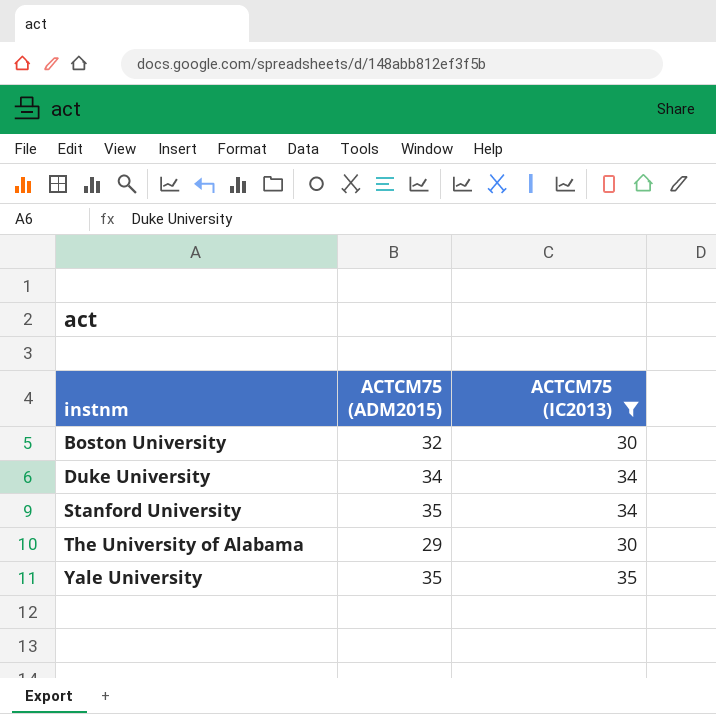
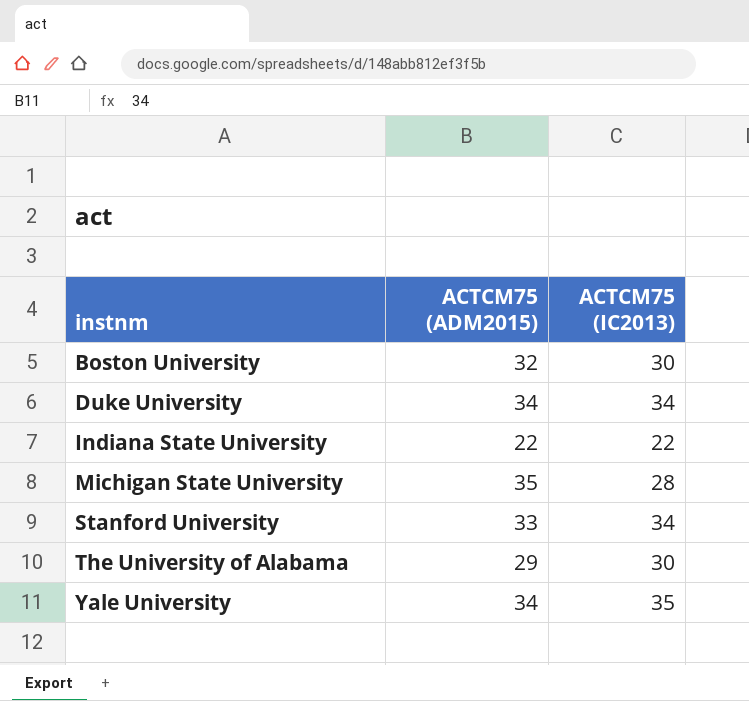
filter: ACTCM75 (IC2013) >= 30 -> none
Stanford University | ACTCM75 (ADM2015): 35 -> 33
Yale University | ACTCM75 (ADM2015): 35 -> 34

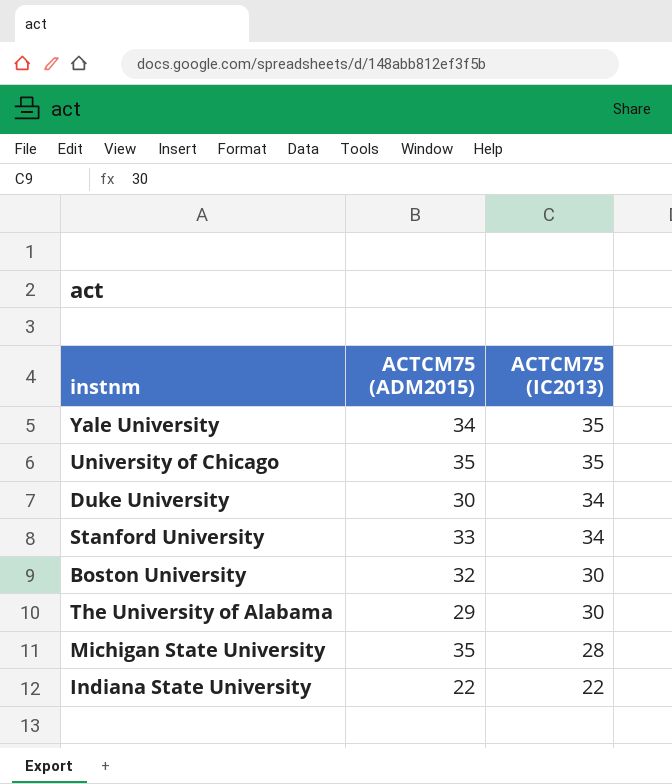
row order: instnm ascending -> ACTCM75 (IC2013) descending
row University of Chicago: none -> 35 | 35
Duke University | ACTCM75 (ADM2015): 34 -> 30

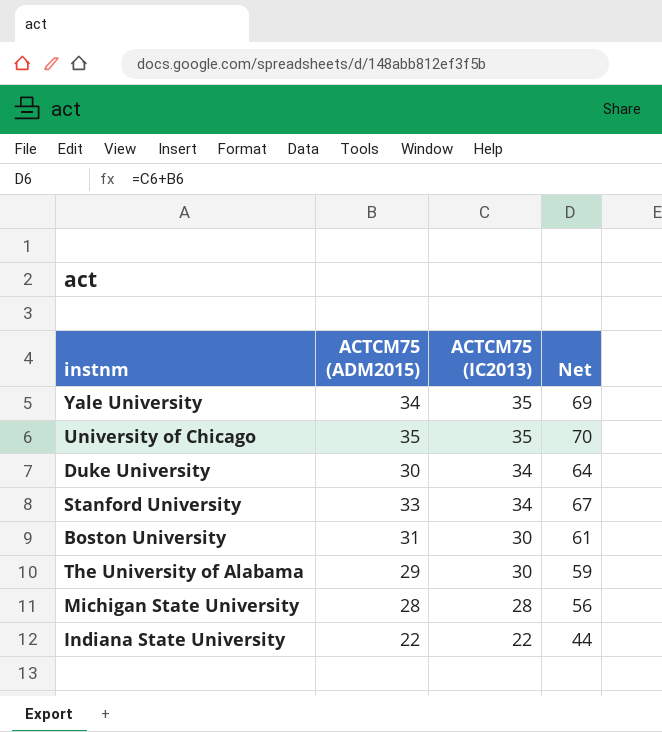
column Net | formula: none -> [ACTCM75 (ADM2015)] + [ACTCM75 (IC2013)]
Boston University | ACTCM75 (ADM2015): 32 -> 31
Michigan State University | ACTCM75 (ADM2015): 35 -> 28

